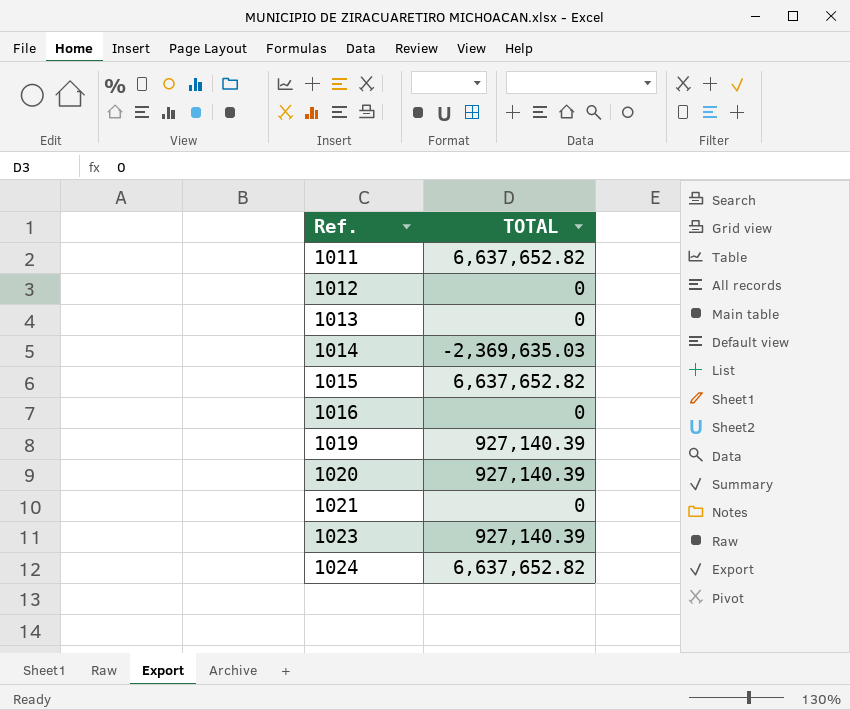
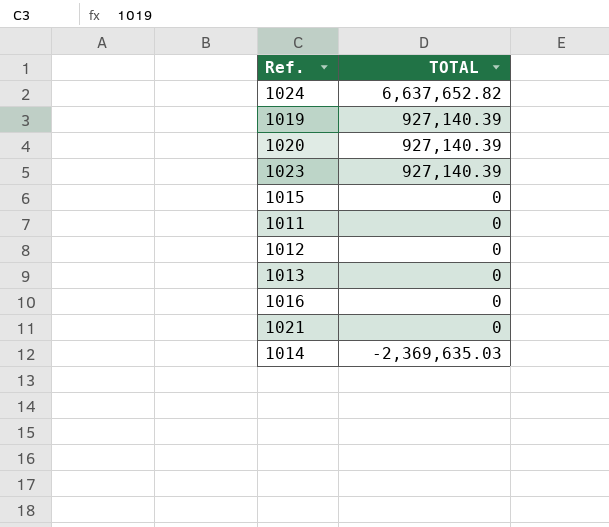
row order: Ref. ascending -> TOTAL descending
1015 | TOTAL: 6,637,652.82 -> 0
1011 | TOTAL: 6,637,652.82 -> 0

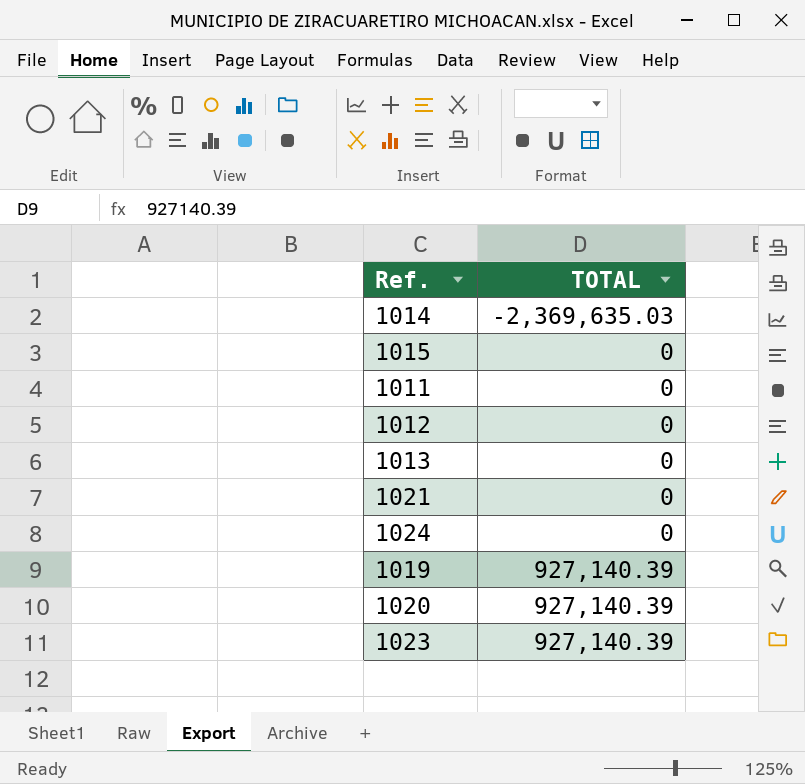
row order: TOTAL descending -> TOTAL ascending
row 1016: 0 -> none
1024 | TOTAL: 6,637,652.82 -> 0

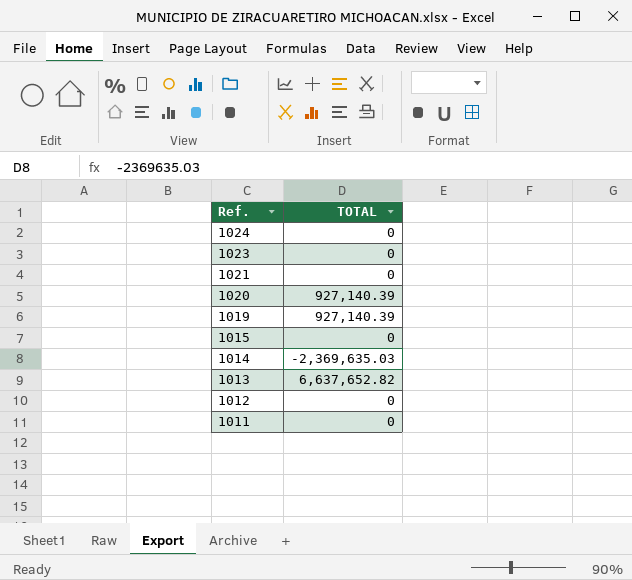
row order: TOTAL ascending -> Ref. descending
1023 | TOTAL: 927,140.39 -> 0
1013 | TOTAL: 0 -> 6,637,652.82

